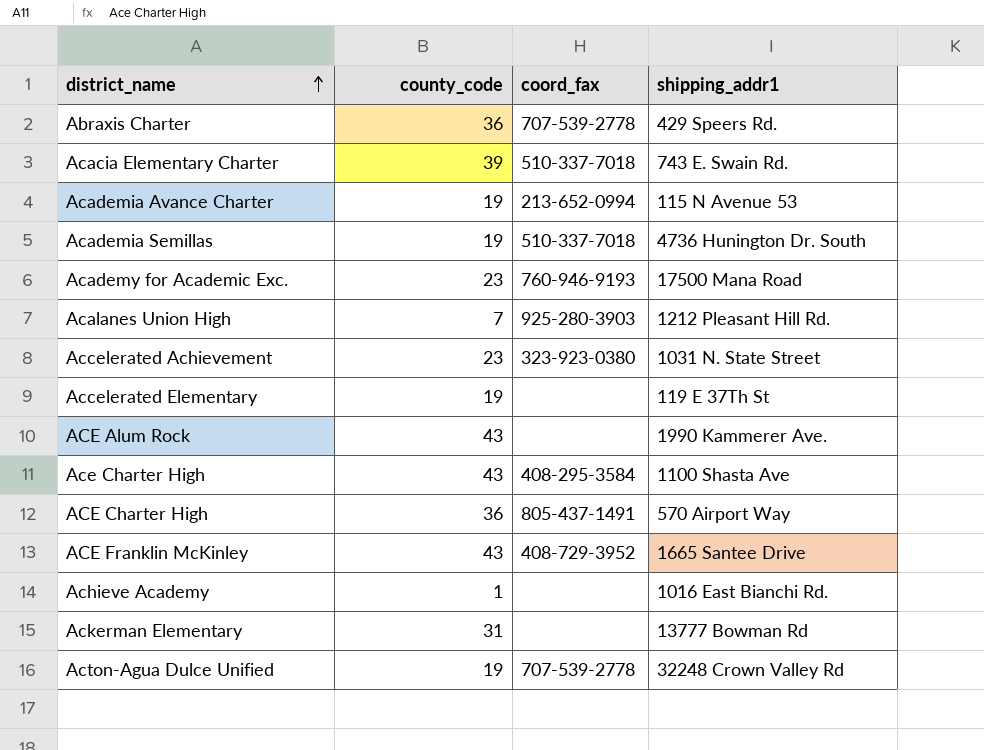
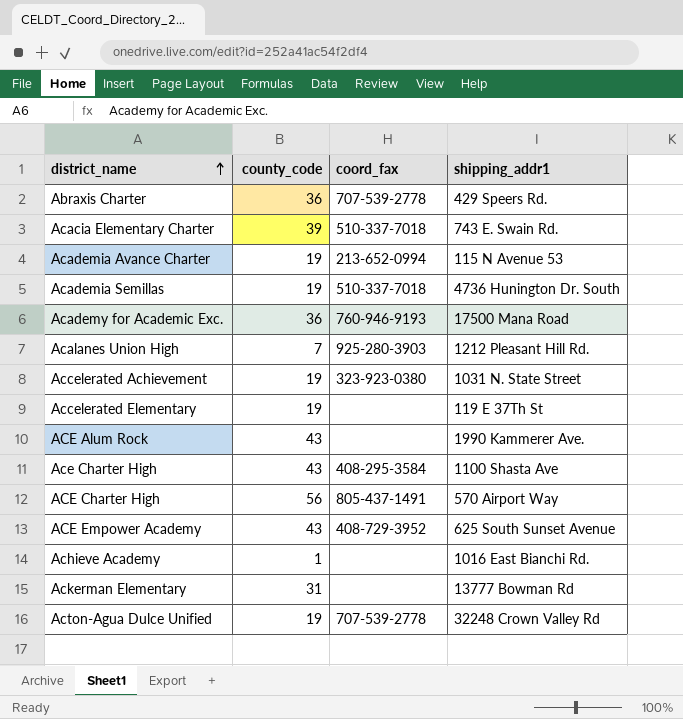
row ACE Franklin McKinley: 43 | 408-729-3952 | 1665 Santee Drive -> none
Academy for Academic Exc. | county_code: 23 -> 36
Accelerated Achievement | county_code: 23 -> 19
ACE Charter High | county_code: 36 -> 56
row ACE Empower Academy: none -> 43 | 408-729-3952 | 625 South Sunset Avenue

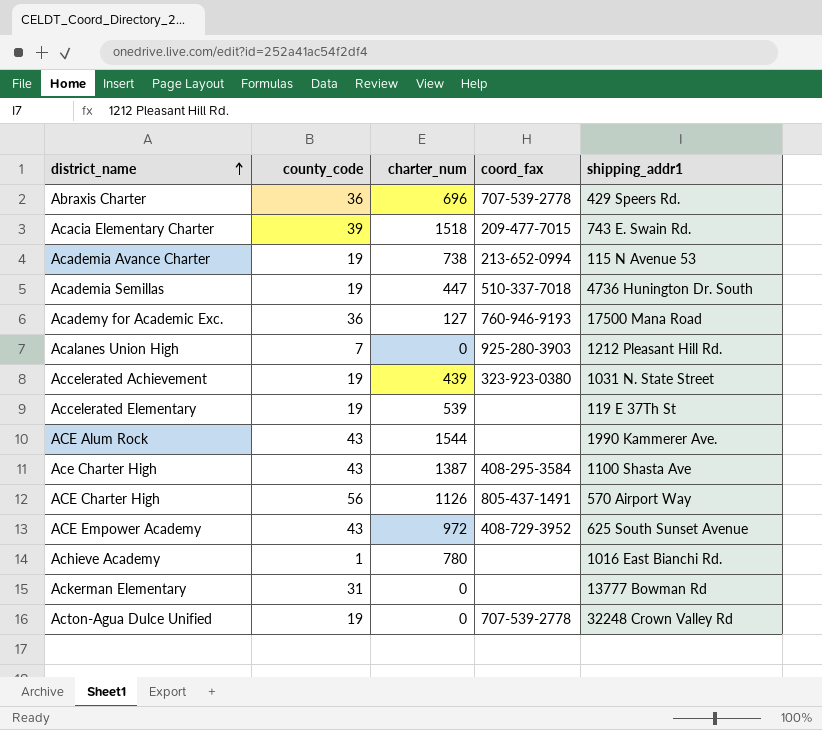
column charter_num | position: none -> 3
Acacia Elementary Charter | coord_fax: 510-337-7018 -> 209-477-7015

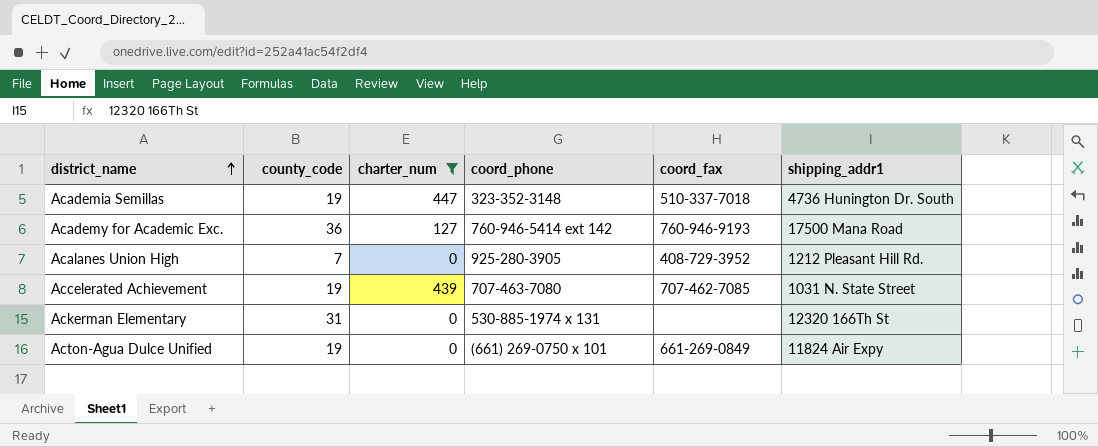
filter: none -> charter_num <= 447
column coord_phone | position: none -> 4
Acalanes Union High | coord_fax: 925-280-3903 -> 408-729-3952
Accelerated Achievement | coord_fax: 323-923-0380 -> 707-462-7085
Ackerman Elementary | shipping_addr1: 13777 Bowman Rd -> 12320 166Th St
Acton-Agua Dulce Unified | coord_fax: 707-539-2778 -> 661-269-0849
Acton-Agua Dulce Unified | shipping_addr1: 32248 Crown Valley Rd -> 11824 Air Expy

